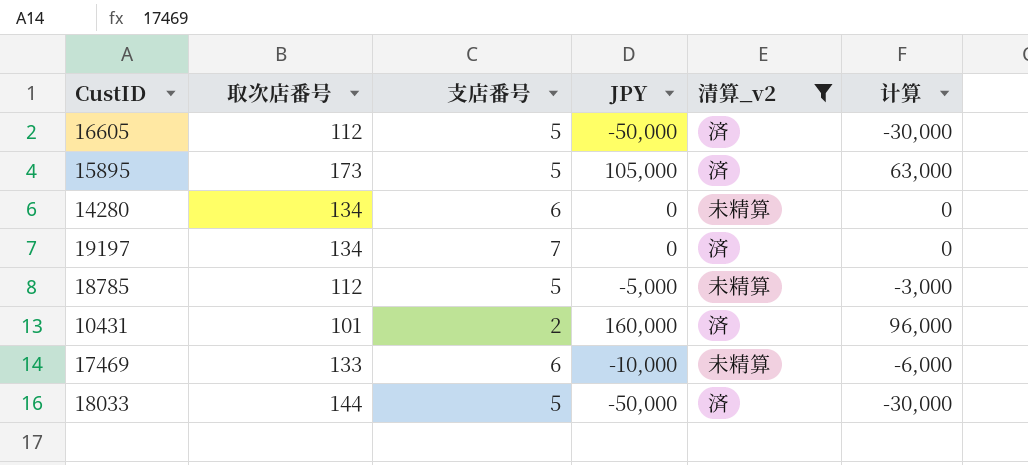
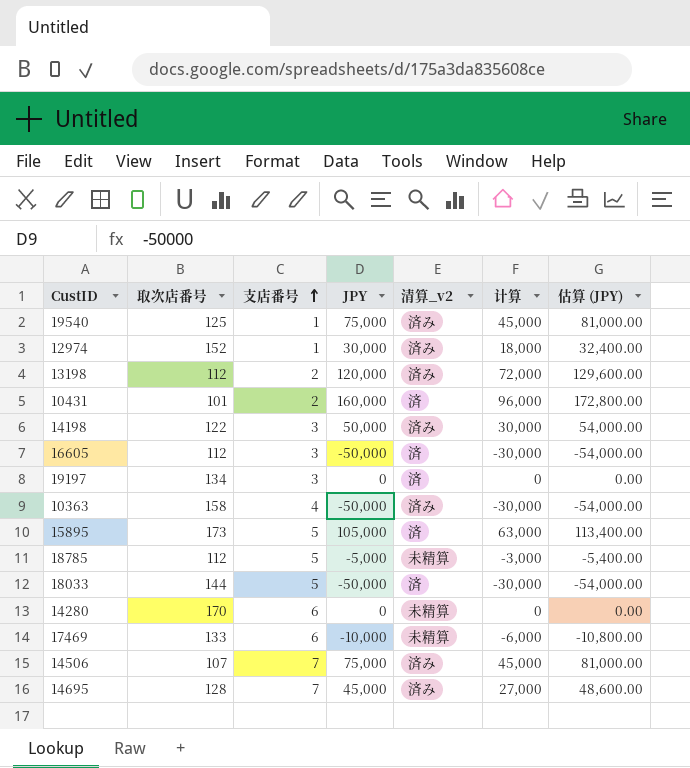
filter: 清算_v2 != 済み -> none
row order: none -> 支店番号 ascending
column 估算 (JPY) | formula: none -> [JPY] * 1.08
16605 | 支店番号: 5 -> 3
19197 | 支店番号: 7 -> 3
14280 | 取次店番号: 134 -> 170

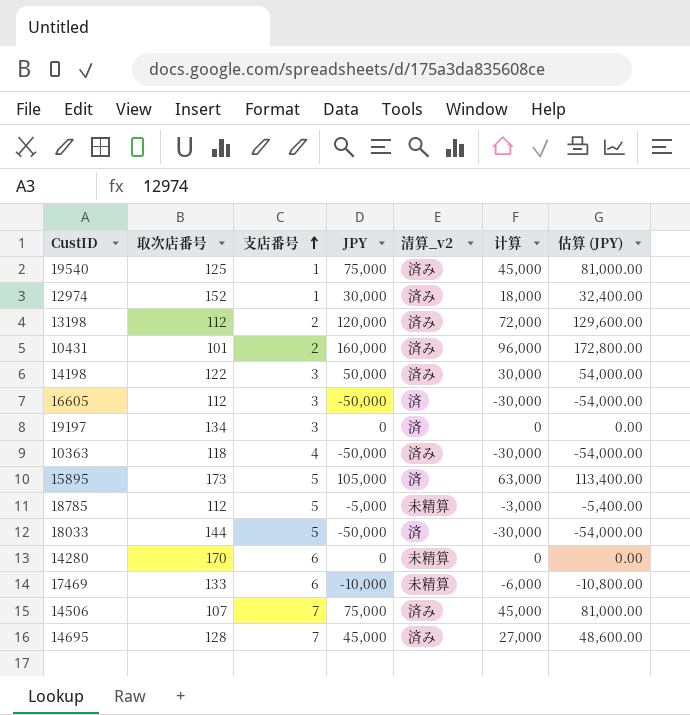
10431 | 清算_v2: 済 -> 済み
10363 | 取次店番号: 158 -> 118

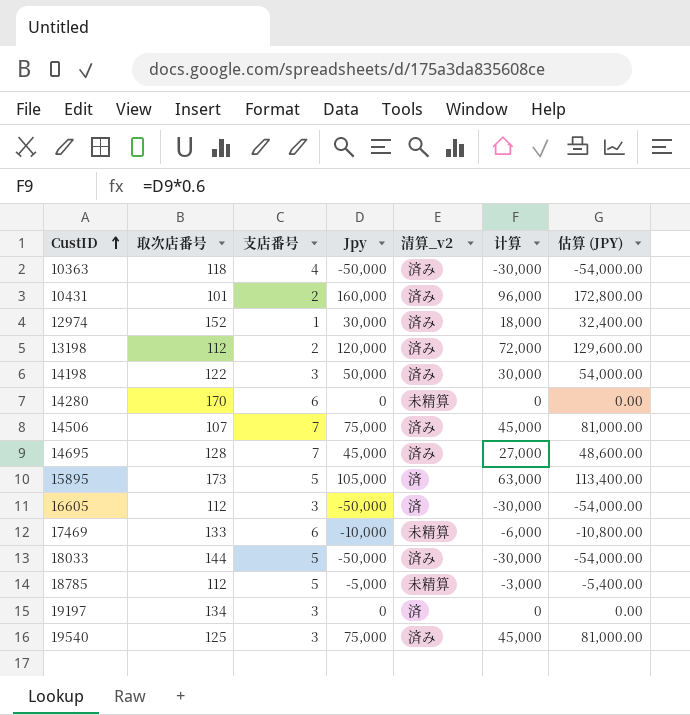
row order: 支店番号 ascending -> CustID ascending
column name: JPY -> Jpy
18033 | 清算_v2: 済 -> 済み
19540 | 支店番号: 1 -> 3

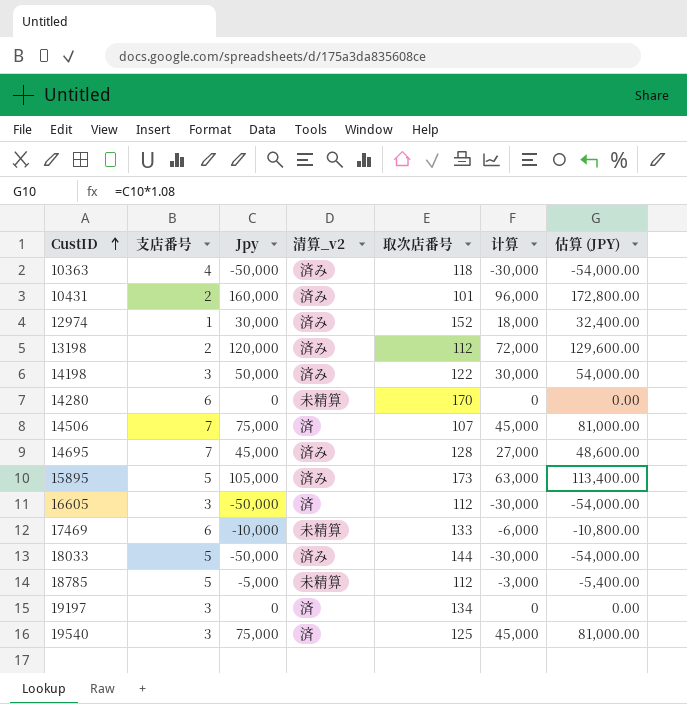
column 取次店番号 | position: 2 -> 5
14506 | 清算_v2: 済み -> 済
15895 | 清算_v2: 済 -> 済み
19540 | 清算_v2: 済み -> 済

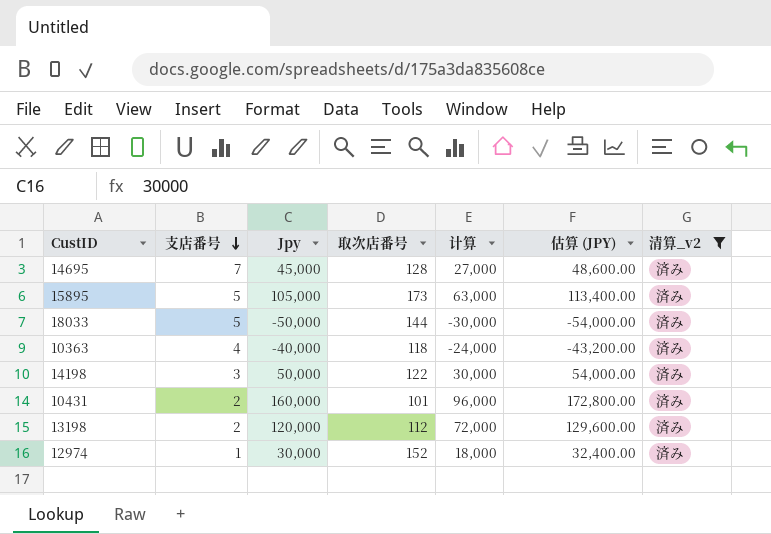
filter: none -> 清算_v2 = 済み
row order: CustID ascending -> 支店番号 descending
column 清算_v2 | position: 4 -> 7
10363 | Jpy: -50,000 -> -40,000
10363 | 计算: -30,000 -> -24,000
10363 | 估算 (JPY): -54,000.00 -> -43,200.00

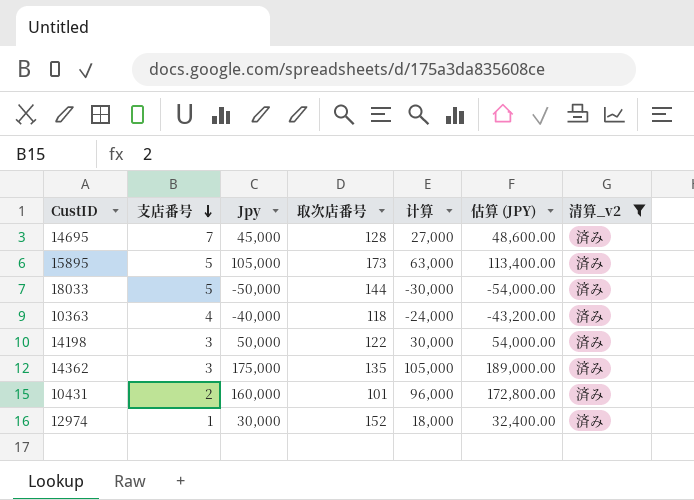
row 13198: 2 | 120,000 | 112 | 72,000 | 129,600.00 | 済み -> none
row 14362: none -> 3 | 175,000 | 135 | 105,000 | 189,000.00 | 済み

